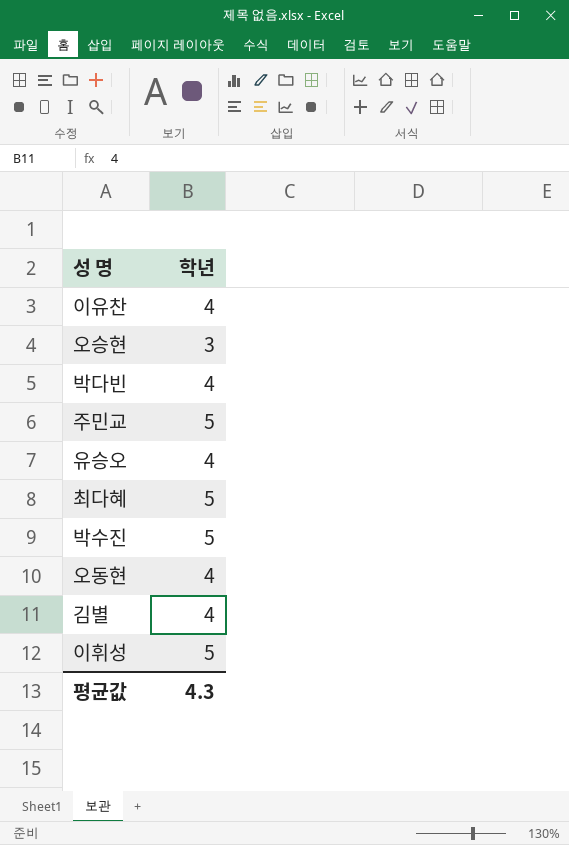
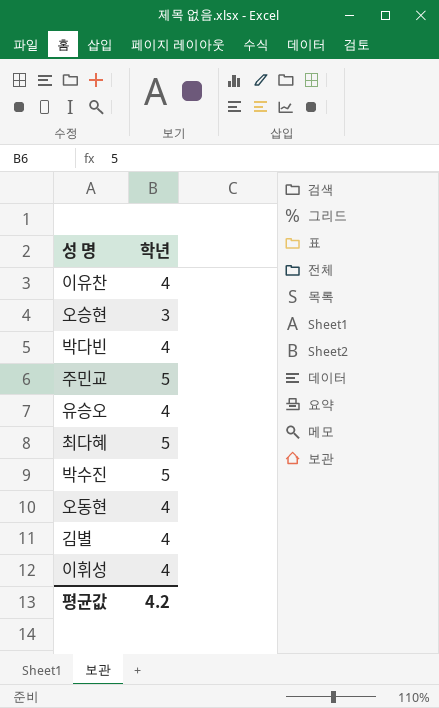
이휘성 | 학년: 5 -> 4
평균값 | 학년: 4.3 -> 4.2

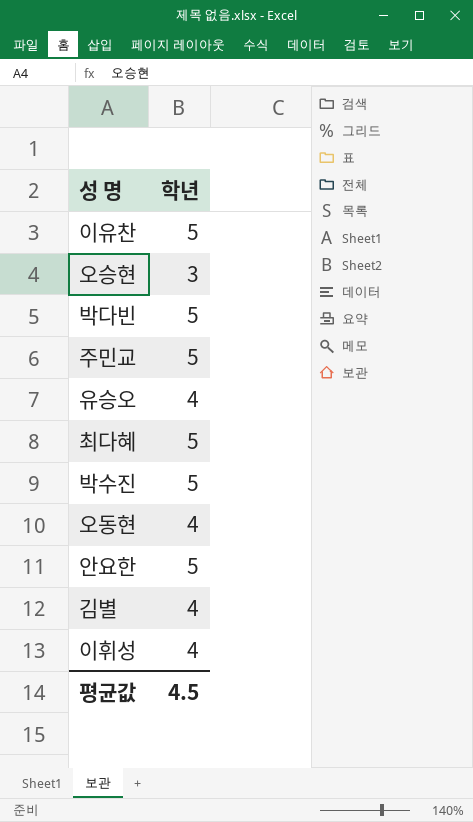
이유찬 | 학년: 4 -> 5
박다빈 | 학년: 4 -> 5
row 안요한: none -> 5
평균값 | 학년: 4.2 -> 4.5

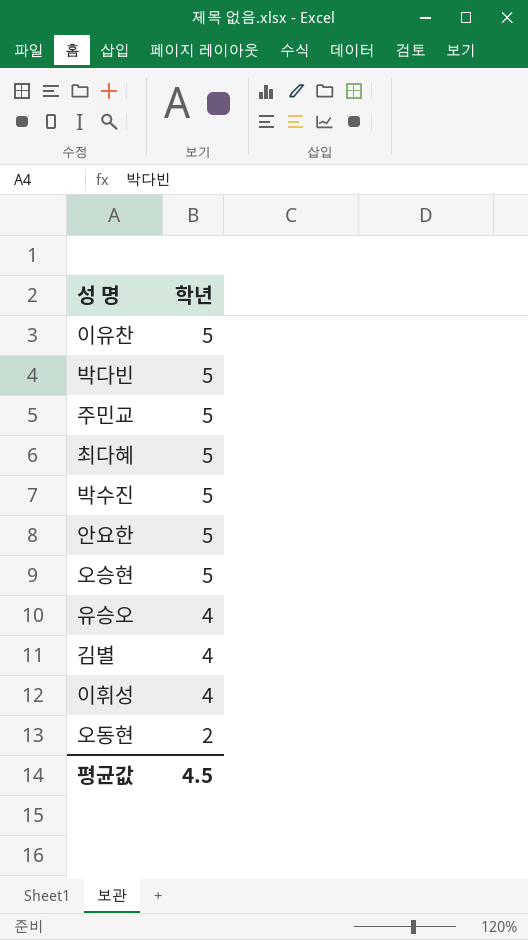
row order: none -> 학년 descending
오승현 | 학년: 3 -> 5
오동현 | 학년: 4 -> 2

